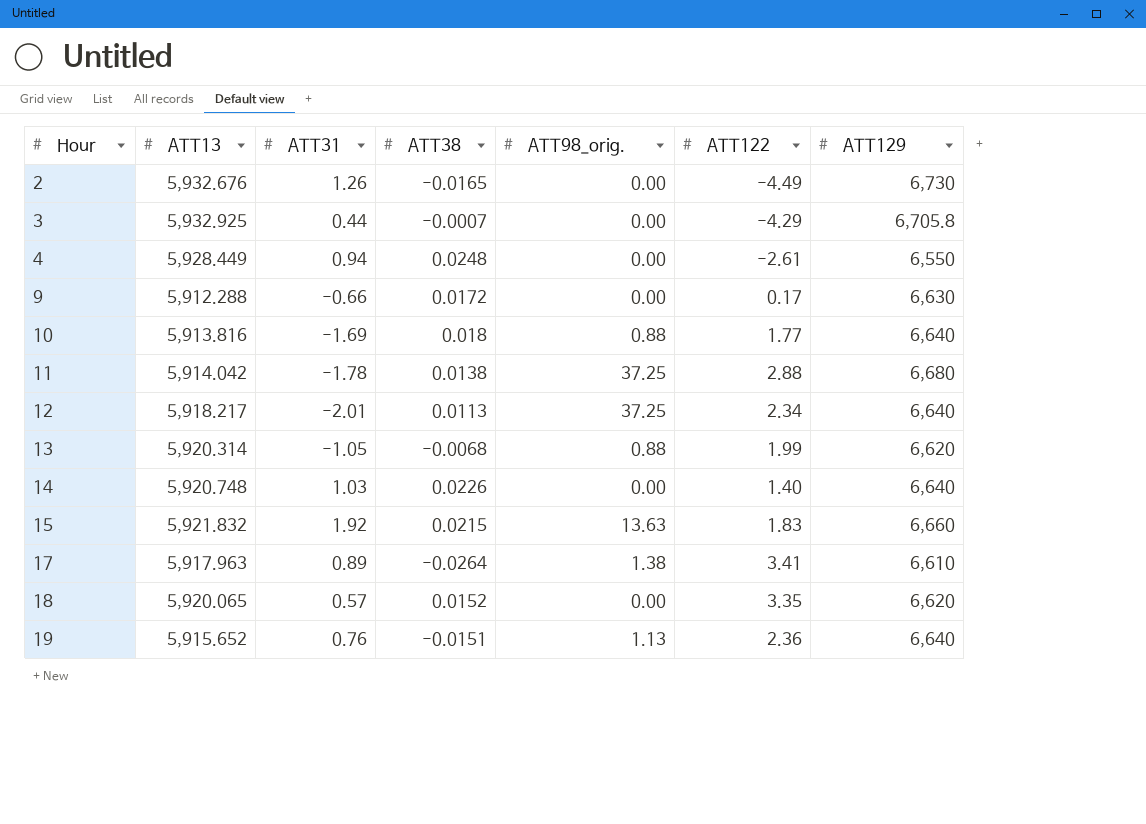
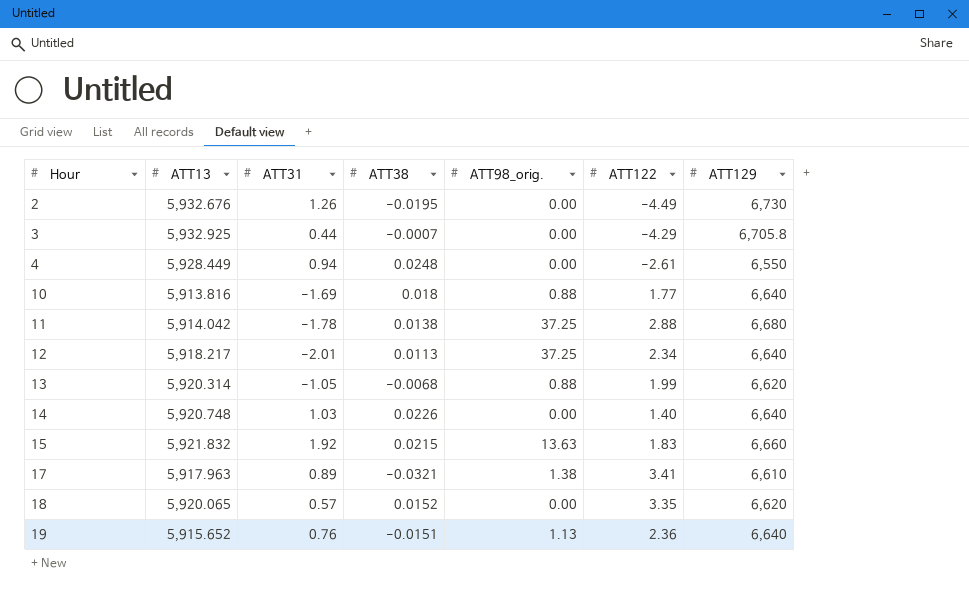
row 9: 5,912.288 | -0.66 | 0.0172 | 0.00 | 0.17 | 6,630 -> none
2 | ATT38: -0.0165 -> -0.0195
17 | ATT38: -0.0264 -> -0.0321

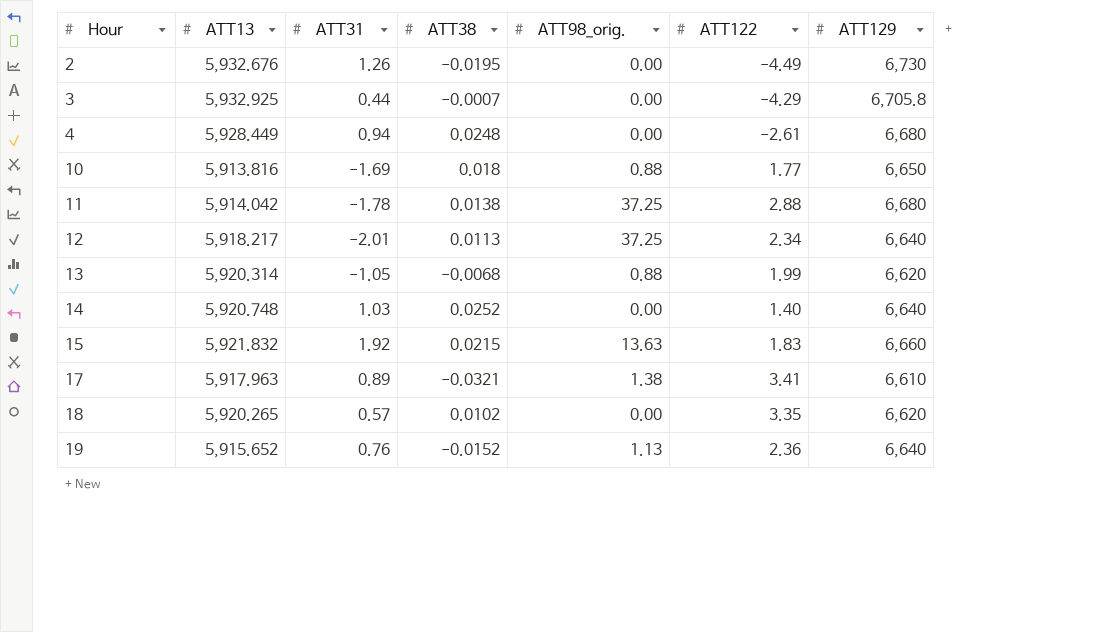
4 | ATT129: 6,550 -> 6,680
10 | ATT129: 6,640 -> 6,650
14 | ATT38: 0.0226 -> 0.0252
18 | ATT13: 5,920.065 -> 5,920.265
18 | ATT38: 0.0152 -> 0.0102
19 | ATT38: -0.0151 -> -0.0152

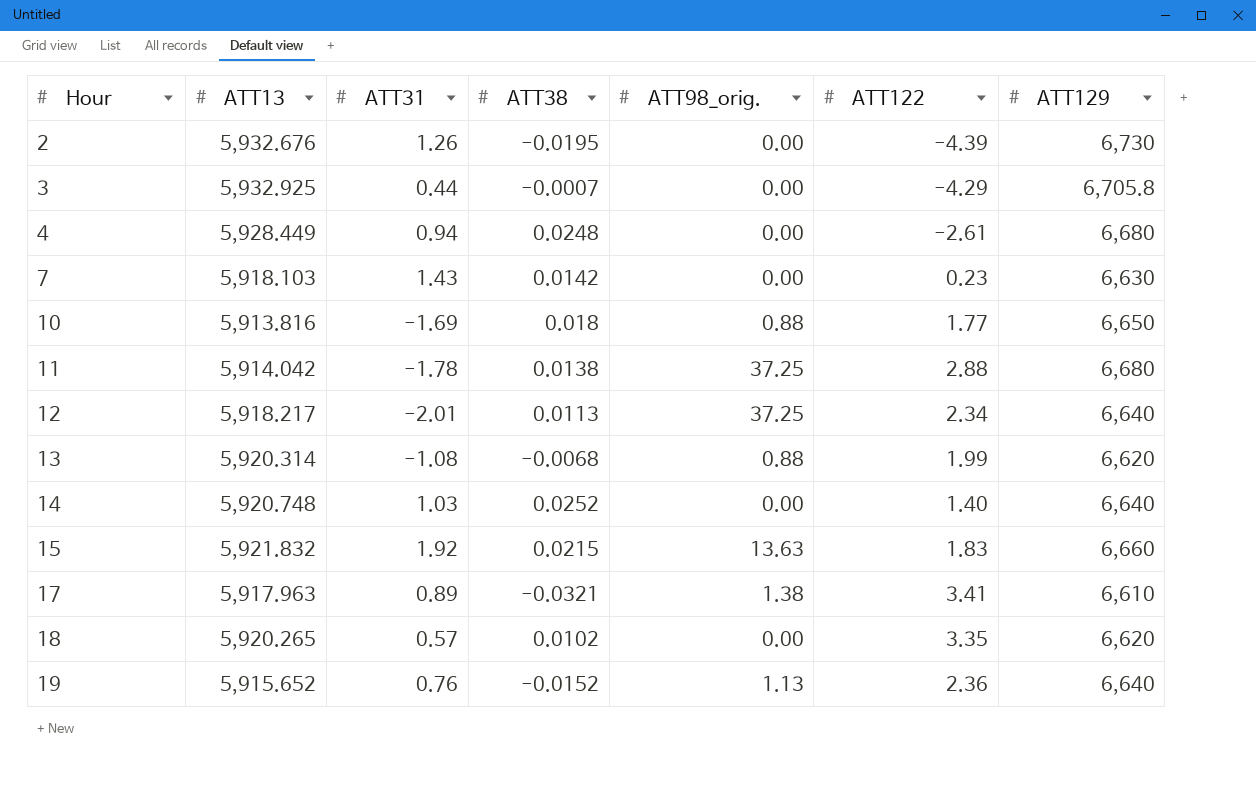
2 | ATT122: -4.49 -> -4.39
row 7: none -> 5,918.103 | 1.43 | 0.0142 | 0.00 | 0.23 | 6,630
13 | ATT31: -1.05 -> -1.08

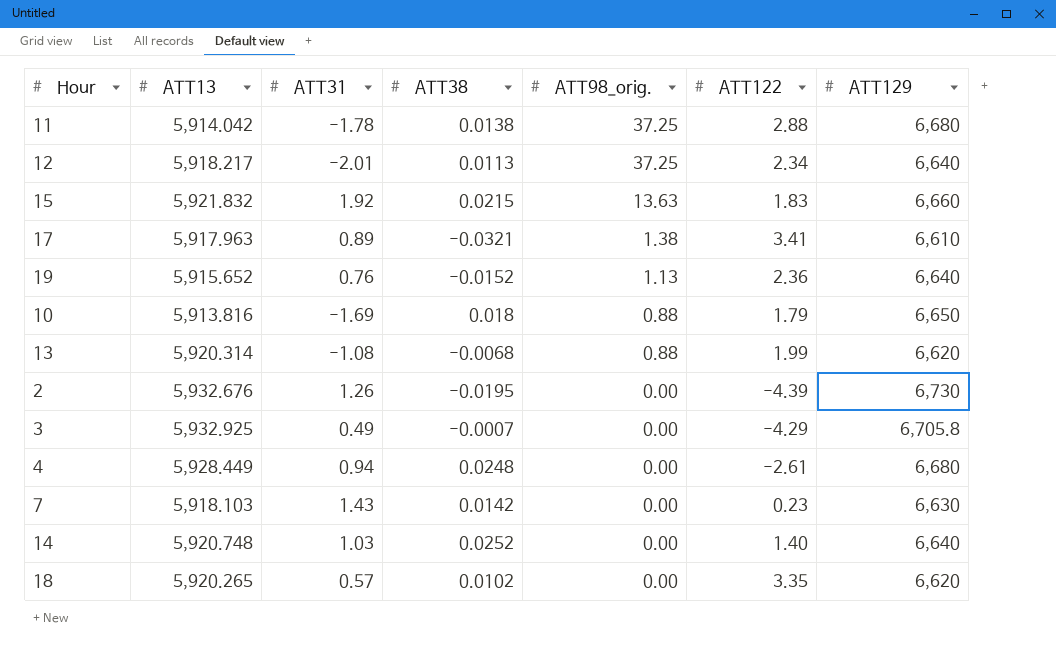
row order: Hour ascending -> ATT98_orig. descending
10 | ATT122: 1.77 -> 1.79
3 | ATT31: 0.44 -> 0.49

